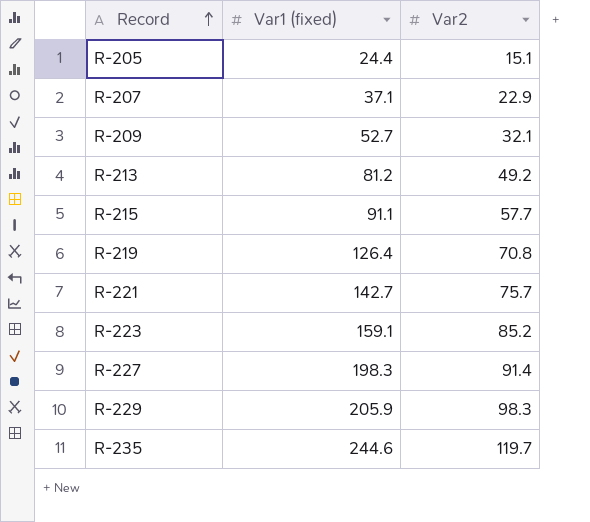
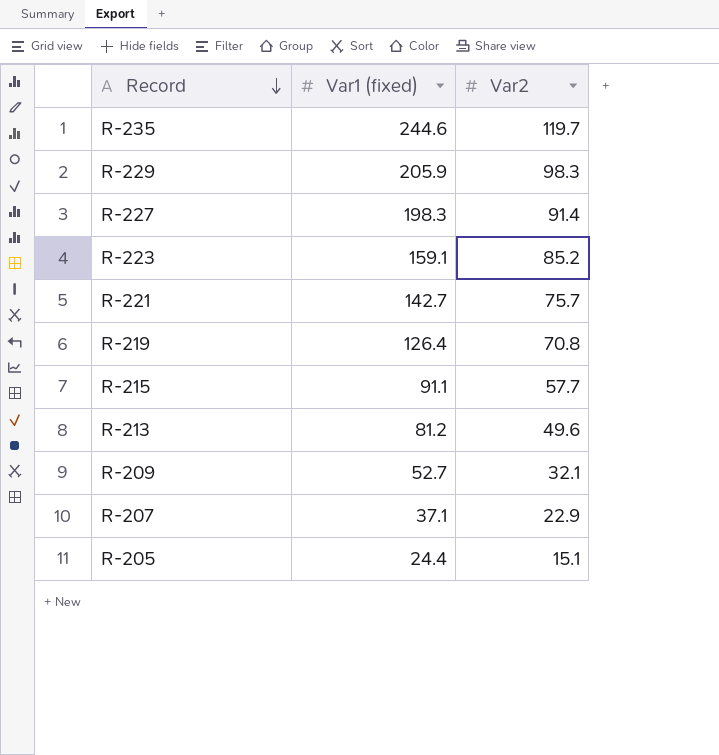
row order: Record ascending -> Record descending
R-213 | Var2: 49.2 -> 49.6

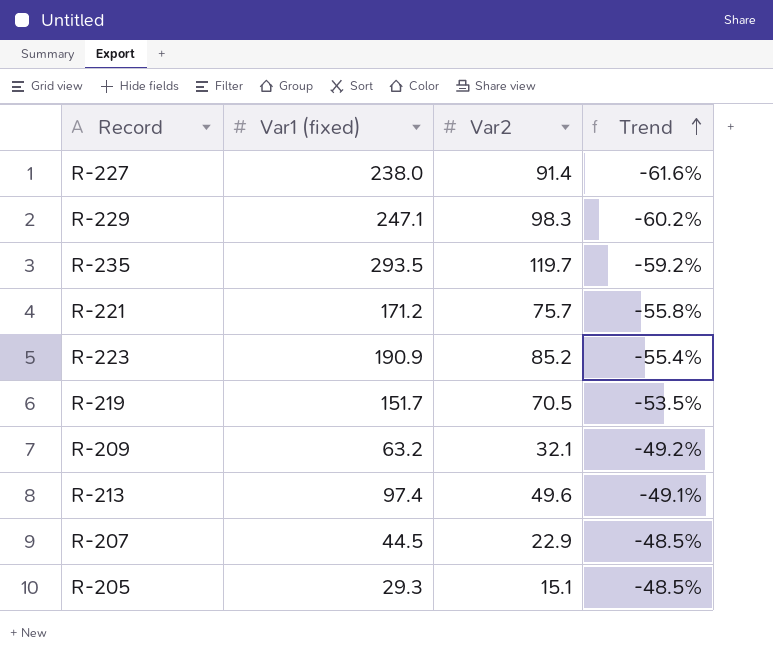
row order: Record descending -> Trend ascending
column Trend | formula: none -> ([Var2] - [Var1 (fixed)]) / [Var1 (fixed)]
row R-215: 91.1 | 57.7 -> none
R-227 | Var1 (fixed): 198.3 -> 238.0
R-229 | Var1 (fixed): 205.9 -> 247.1
R-235 | Var1 (fixed): 244.6 -> 293.5
R-221 | Var1 (fixed): 142.7 -> 171.2
R-223 | Var1 (fixed): 159.1 -> 190.9
R-219 | Var1 (fixed): 126.4 -> 151.7
R-219 | Var2: 70.8 -> 70.5
R-209 | Var1 (fixed): 52.7 -> 63.2
R-213 | Var1 (fixed): 81.2 -> 97.4
R-207 | Var1 (fixed): 37.1 -> 44.5
R-205 | Var1 (fixed): 24.4 -> 29.3

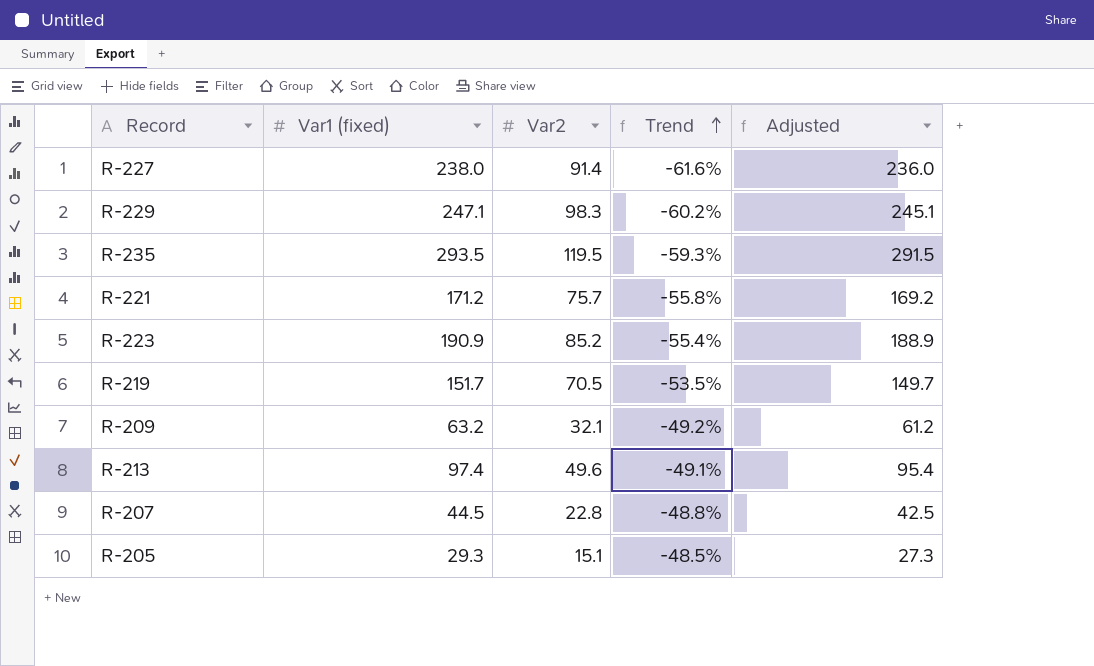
column Adjusted | formula: none -> [Var1 (fixed)] - 2
R-235 | Var2: 119.7 -> 119.5
R-235 | Trend: -59.2% -> -59.3%
R-207 | Var2: 22.9 -> 22.8
R-207 | Trend: -48.5% -> -48.8%

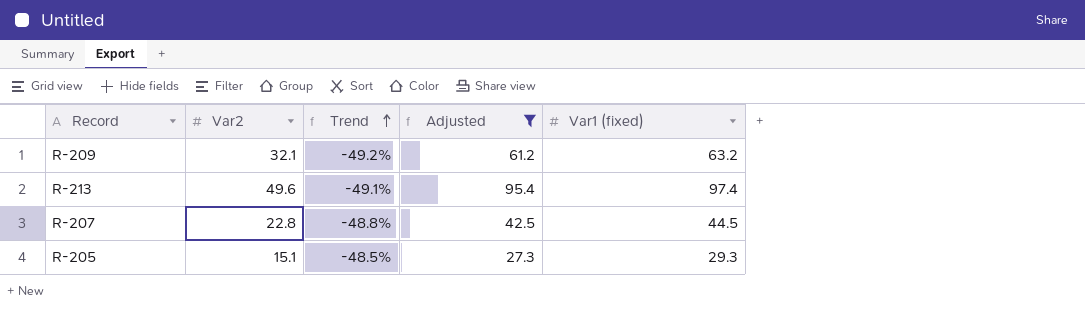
filter: none -> Adjusted <= 95.4
column Var1 (fixed) | position: 2 -> 5

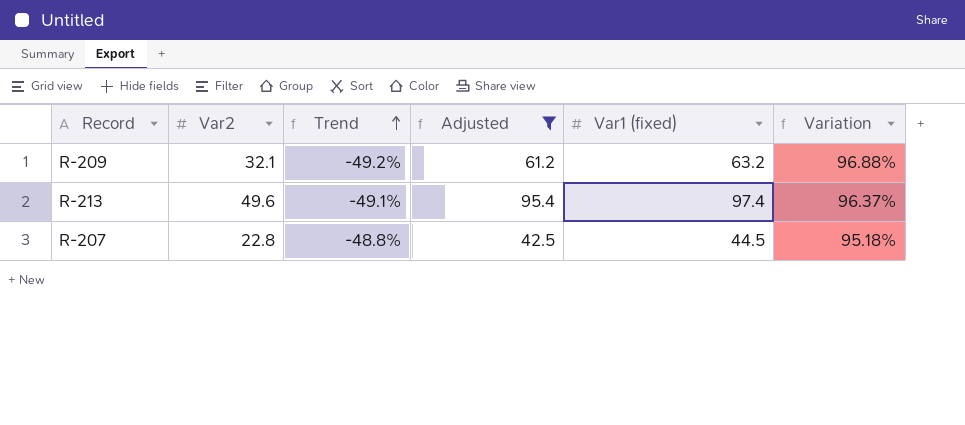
column Variation | formula: none -> ([Var1 (fixed)] - [Var2]) / [Var2]
row R-205: 15.1 | -48.5% | 27.3 | 29.3 -> none

